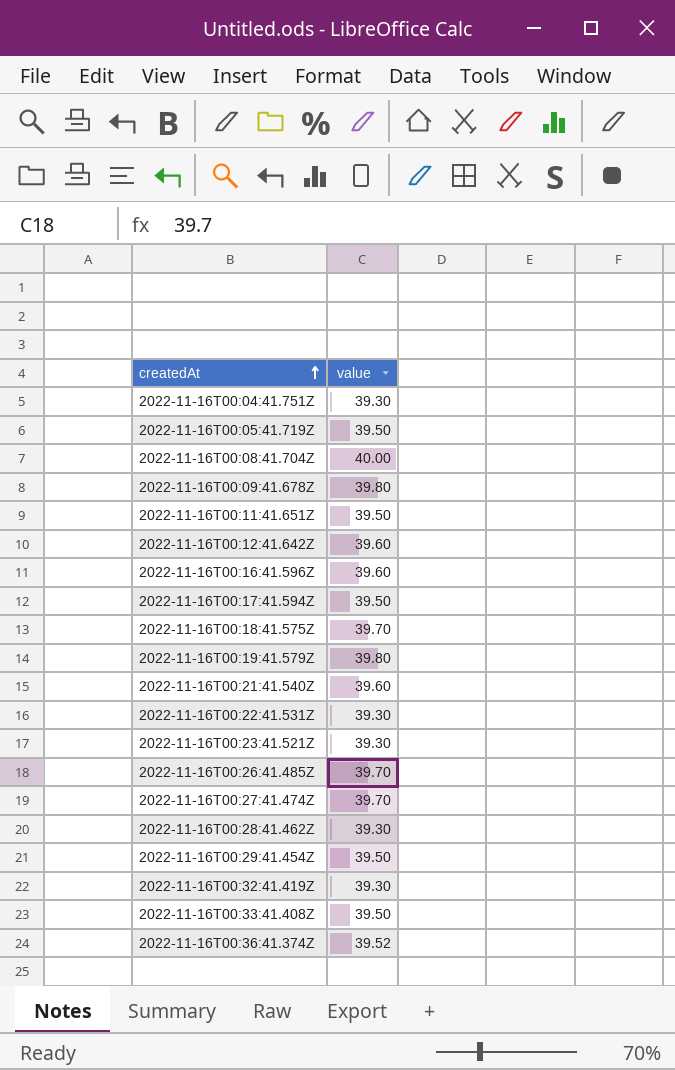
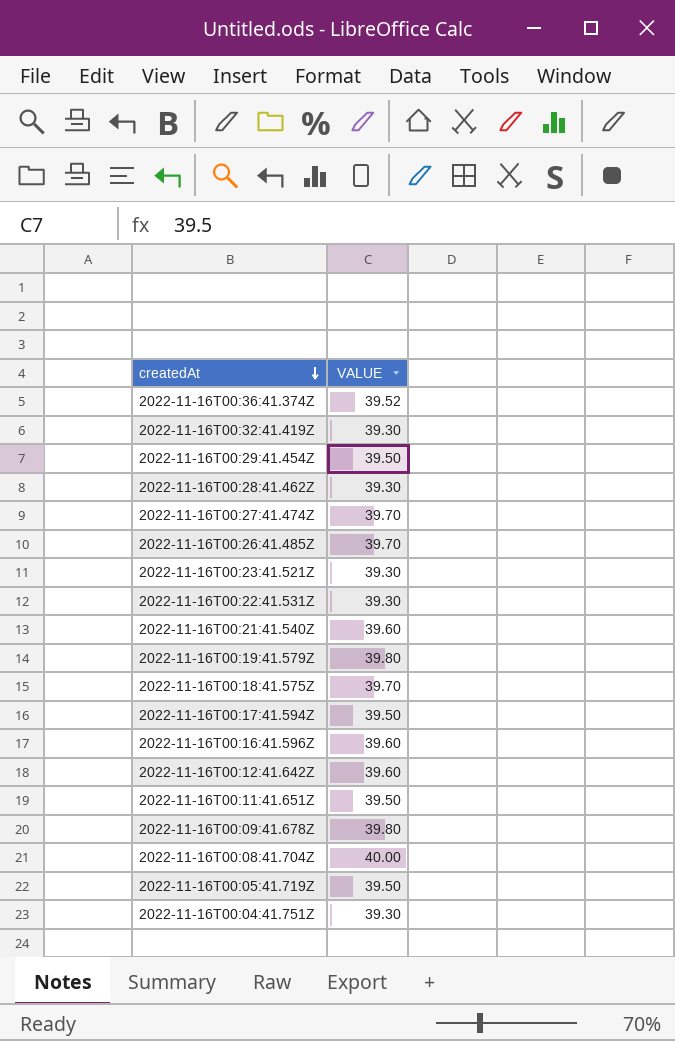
row order: createdAt ascending -> createdAt descending
column name: value -> VALUE
row 2022-11-16T00:33:41.408Z: 39.50 -> none

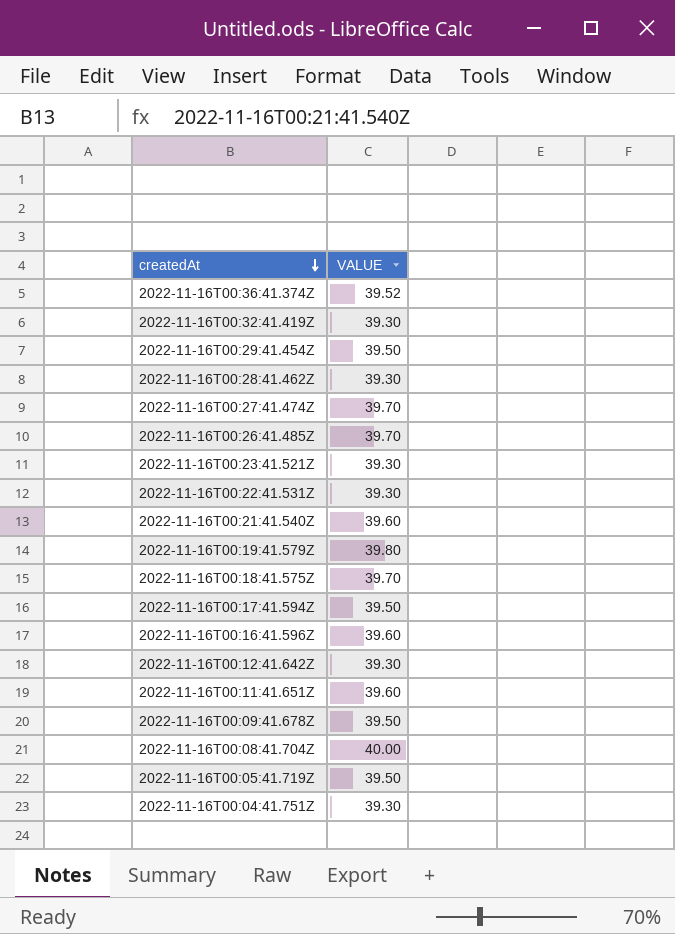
2022-11-16T00:12:41.642Z | VALUE: 39.60 -> 39.30
2022-11-16T00:11:41.651Z | VALUE: 39.50 -> 39.60
2022-11-16T00:09:41.678Z | VALUE: 39.80 -> 39.50

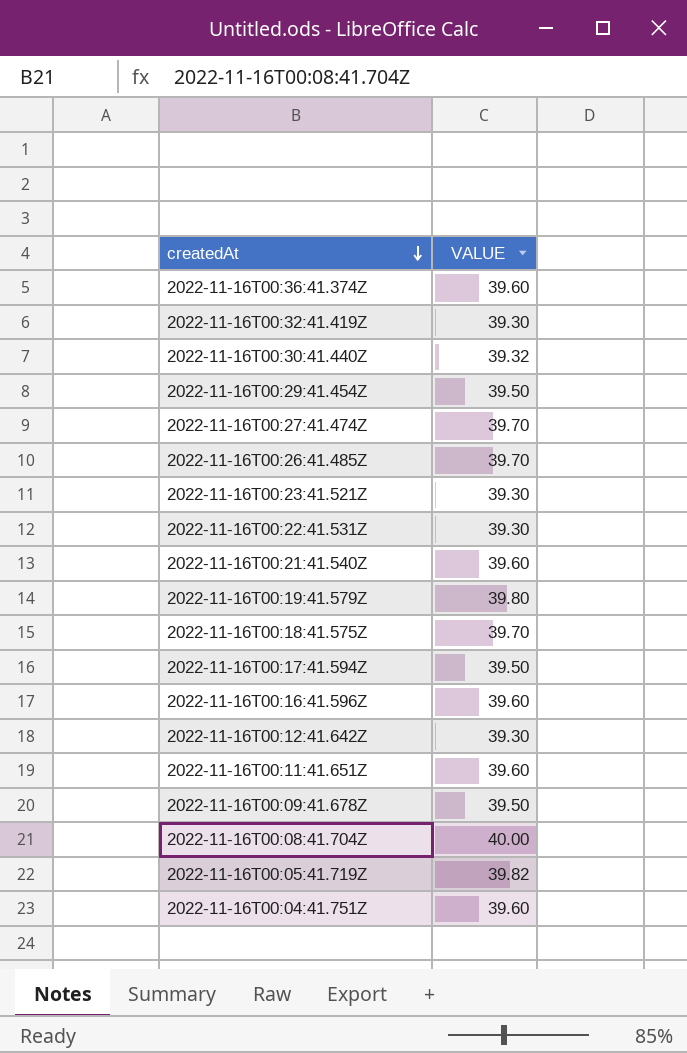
row 2022-11-16T00:28:41.462Z: 39.30 -> none
2022-11-16T00:36:41.374Z | VALUE: 39.52 -> 39.60
row 2022-11-16T00:30:41.440Z: none -> 39.32
2022-11-16T00:05:41.719Z | VALUE: 39.50 -> 39.82
2022-11-16T00:04:41.751Z | VALUE: 39.30 -> 39.60

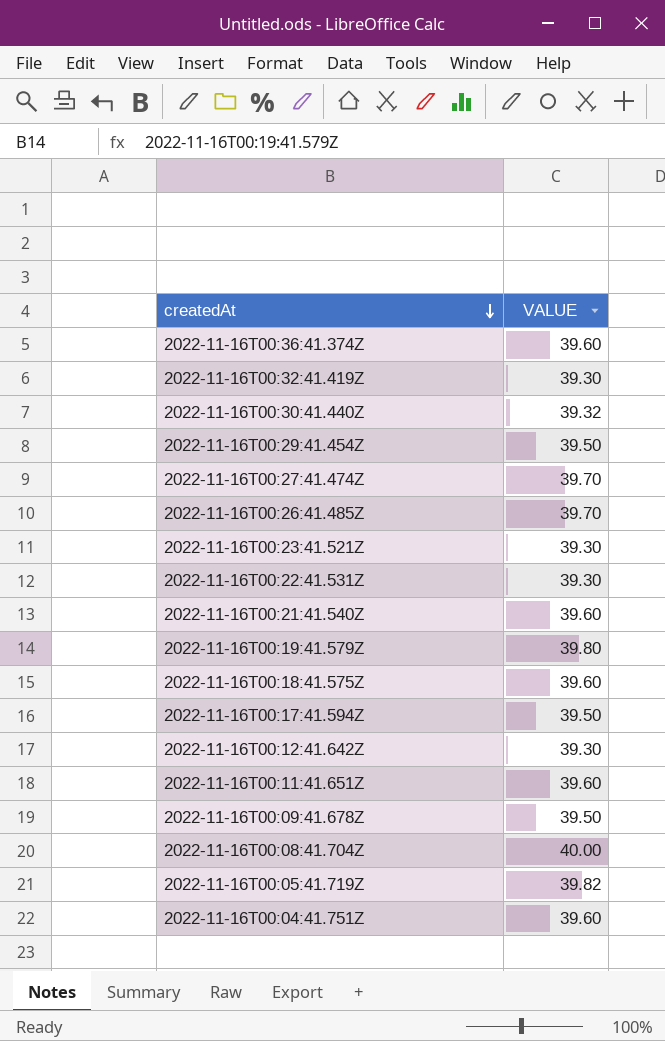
row 2022-11-16T00:16:41.596Z: 39.60 -> none
2022-11-16T00:18:41.575Z | VALUE: 39.70 -> 39.60

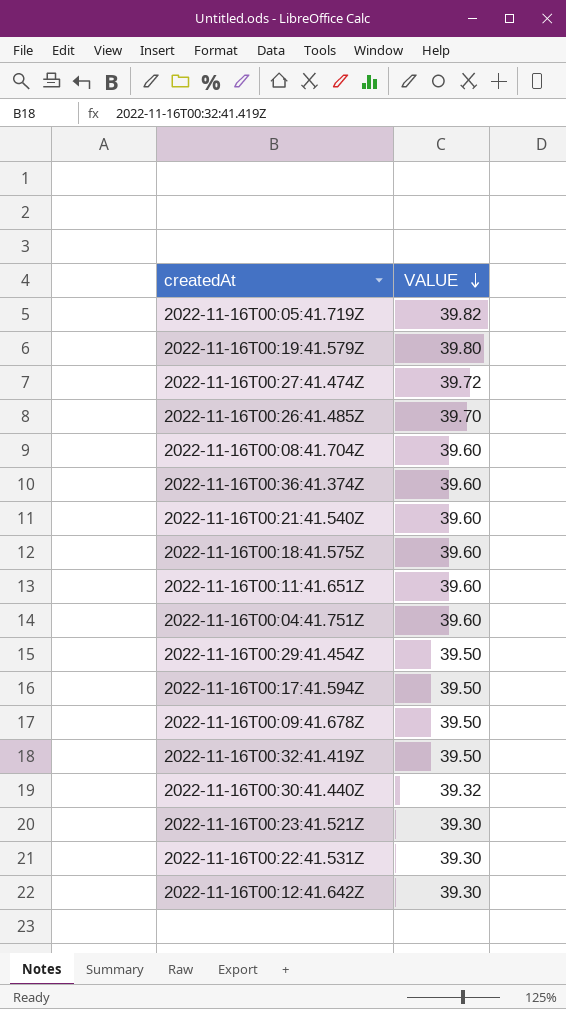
row order: createdAt descending -> VALUE descending
2022-11-16T00:27:41.474Z | VALUE: 39.70 -> 39.72
2022-11-16T00:08:41.704Z | VALUE: 40.00 -> 39.60
2022-11-16T00:32:41.419Z | VALUE: 39.30 -> 39.50

